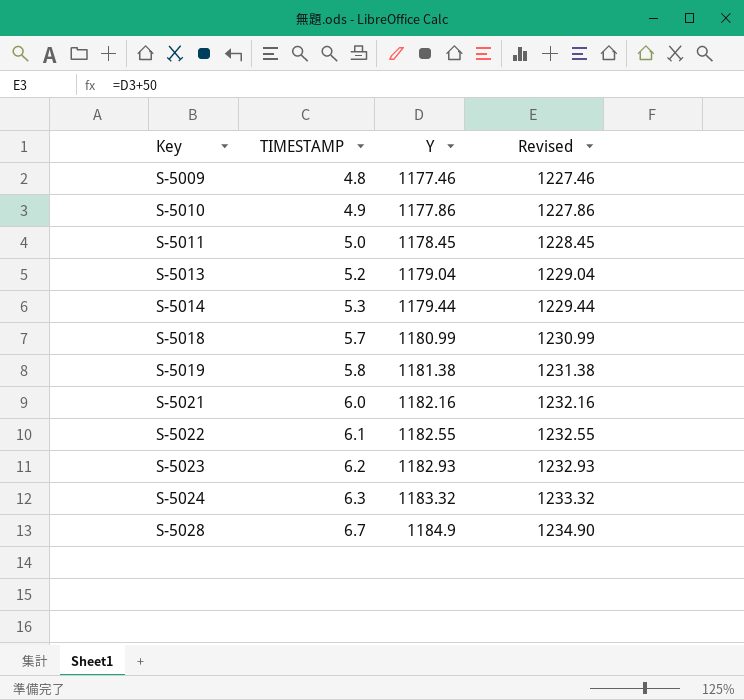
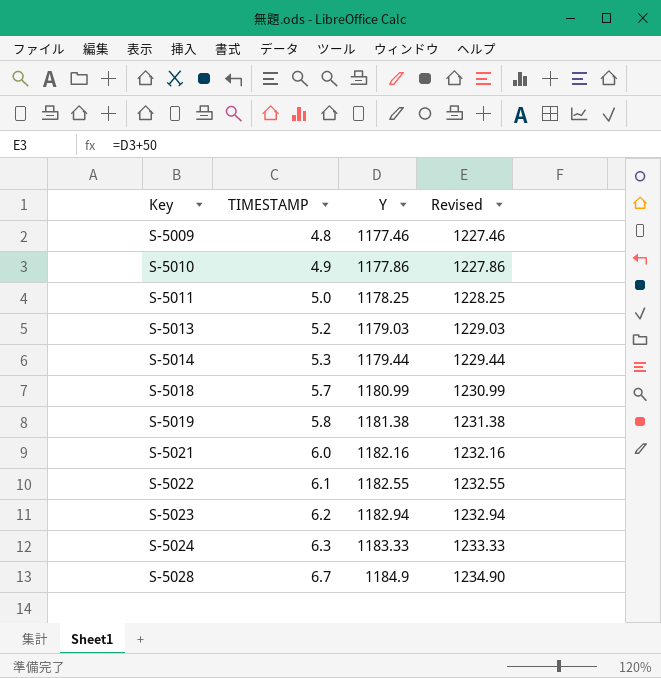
S-5011 | Y: 1178.45 -> 1178.25
S-5011 | Revised: 1228.45 -> 1228.25
S-5013 | Y: 1179.04 -> 1179.03
S-5013 | Revised: 1229.04 -> 1229.03
S-5023 | Y: 1182.93 -> 1182.94
S-5023 | Revised: 1232.93 -> 1232.94
S-5024 | Y: 1183.32 -> 1183.33
S-5024 | Revised: 1233.32 -> 1233.33

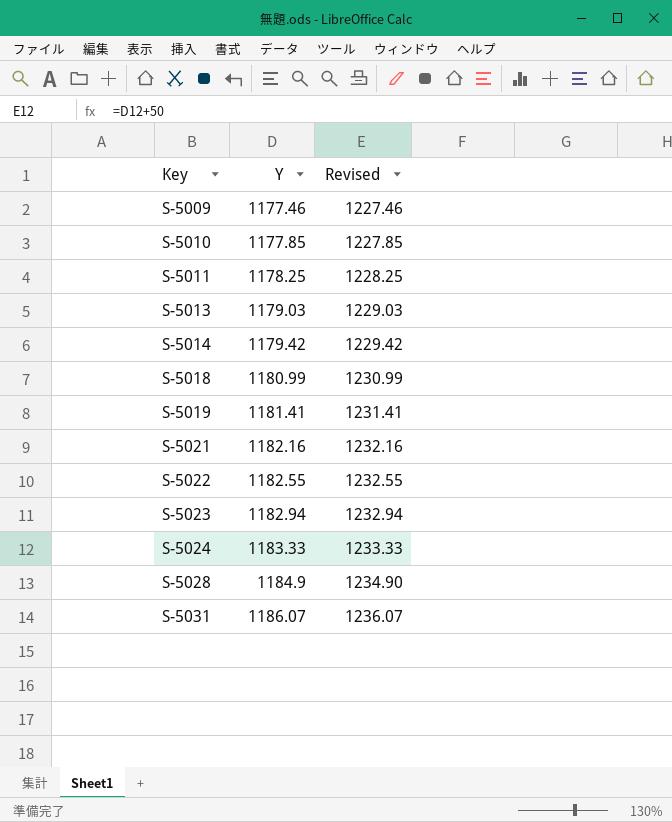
column TIMESTAMP | position: 2 -> none
S-5010 | Y: 1177.86 -> 1177.85
S-5010 | Revised: 1227.86 -> 1227.85
S-5014 | Y: 1179.44 -> 1179.42
S-5014 | Revised: 1229.44 -> 1229.42
S-5019 | Y: 1181.38 -> 1181.41
S-5019 | Revised: 1231.38 -> 1231.41
row S-5031: none -> 1186.07 | 1236.07

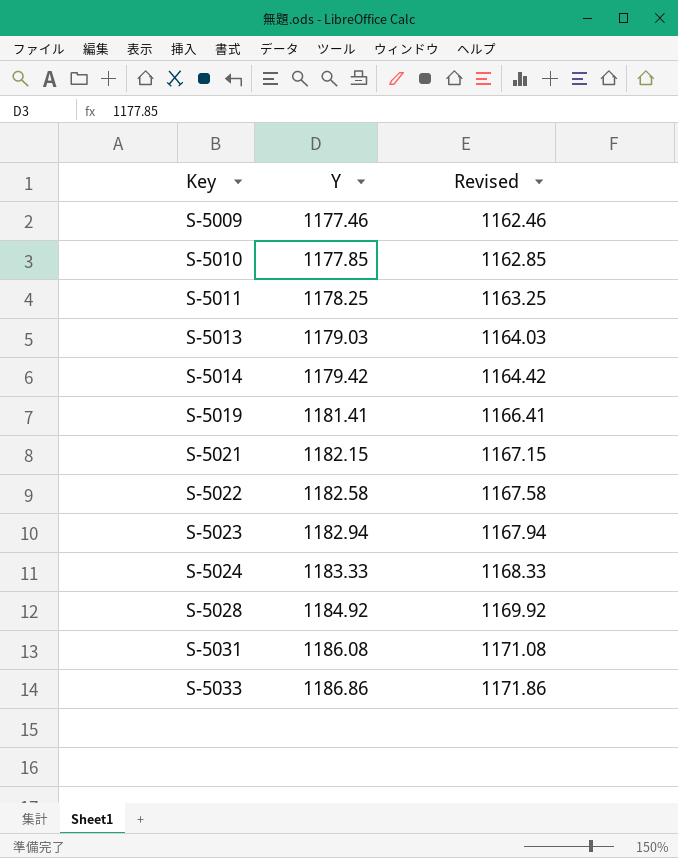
column Revised | formula: [Y] + 50 -> [Y] - 15
row S-5018: 1180.99 | 1230.99 -> none
S-5021 | Y: 1182.16 -> 1182.15
S-5022 | Y: 1182.55 -> 1182.58
S-5028 | Y: 1184.9 -> 1184.92
S-5031 | Y: 1186.07 -> 1186.08
row S-5033: none -> 1186.86 | 1171.86

